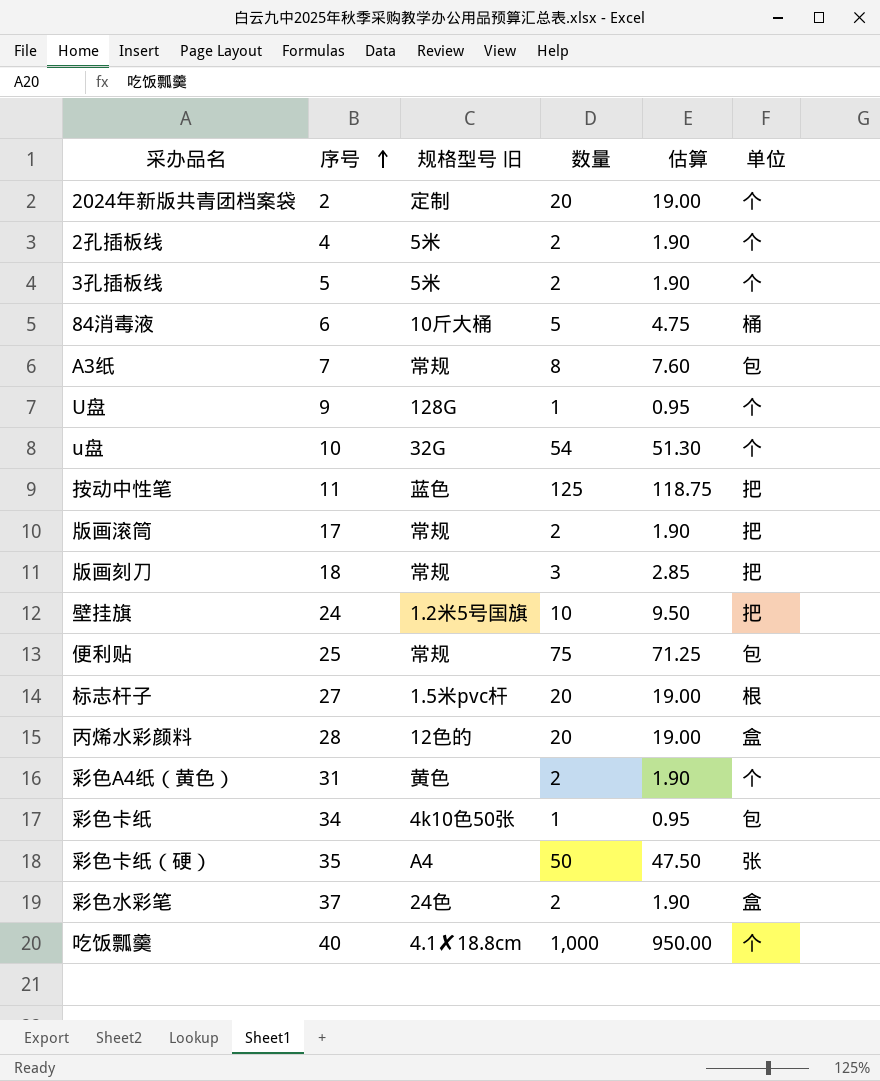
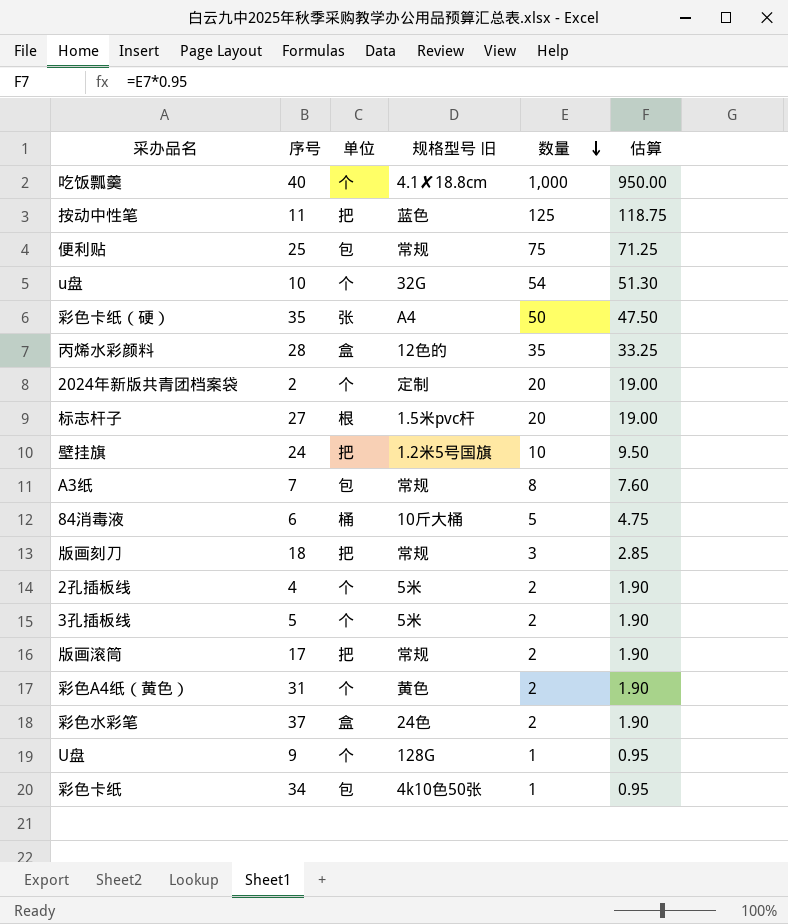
row order: 序号 ascending -> 数量 descending
column 单位 | position: 6 -> 3
丙烯水彩颜料 | 数量: 20 -> 35
丙烯水彩颜料 | 估算: 19.00 -> 33.25

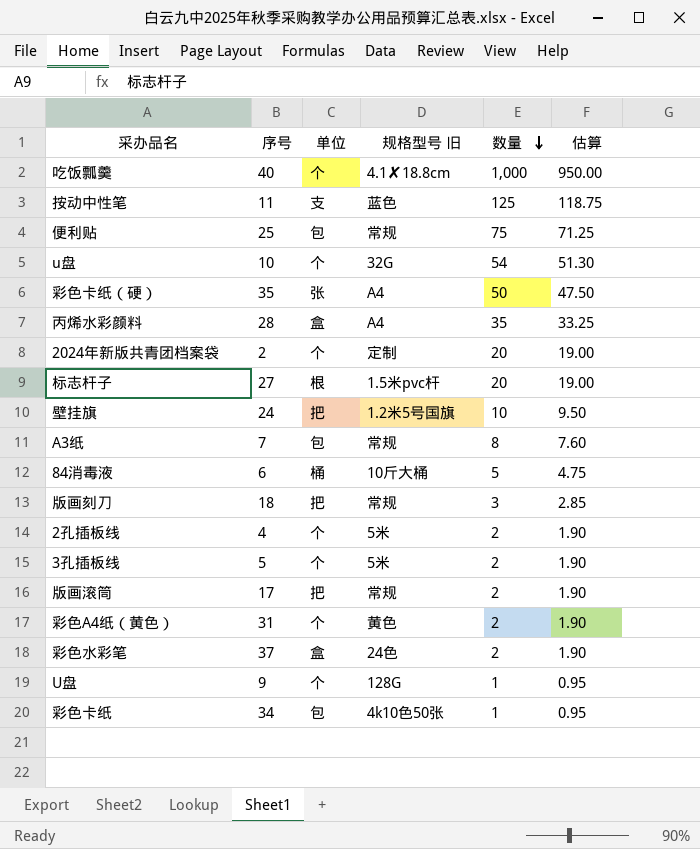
按动中性笔 | 单位: 把 -> 支
丙烯水彩颜料 | 规格型号 旧: 12色的 -> A4

